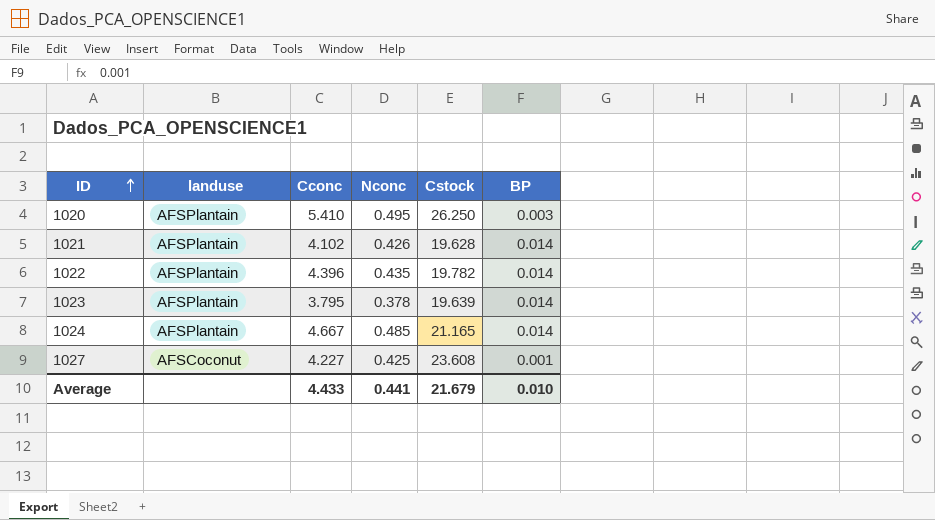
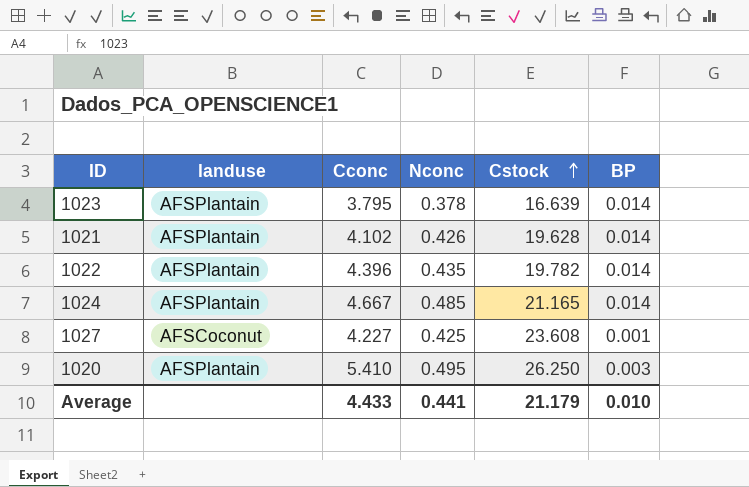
row order: ID ascending -> Cstock ascending
1023 | Cstock: 19.639 -> 16.639
Average | Cstock: 21.679 -> 21.179

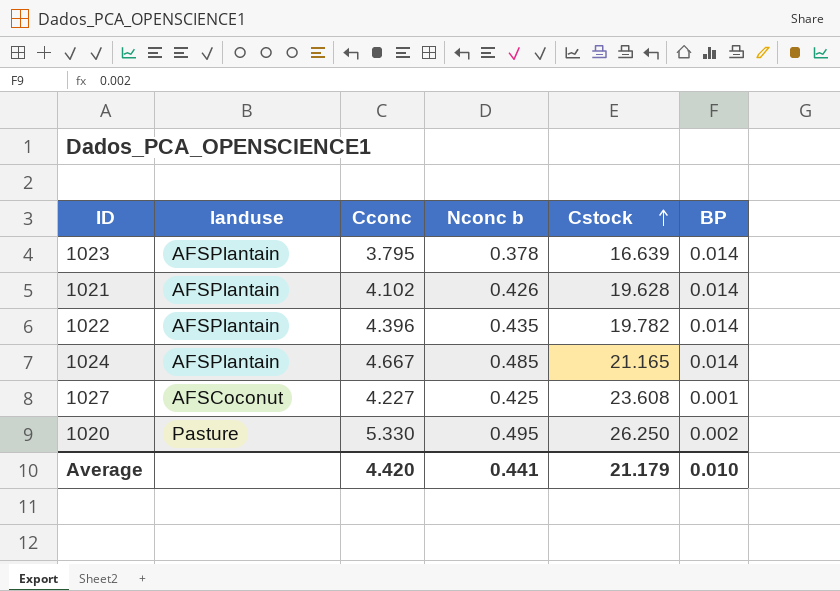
column name: Nconc -> Nconc b
1020 | landuse: AFSPlantain -> Pasture
1020 | Cconc: 5.410 -> 5.330
1020 | BP: 0.003 -> 0.002
Average | Cconc: 4.433 -> 4.420

